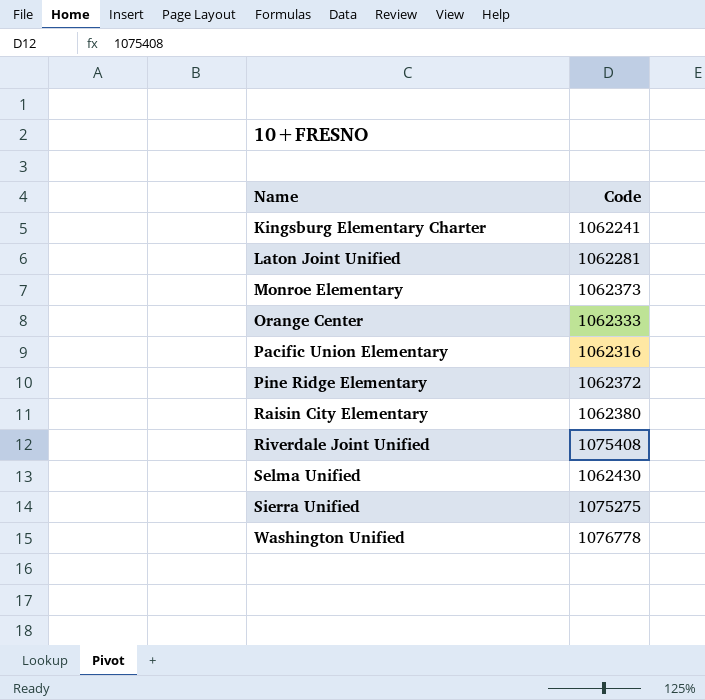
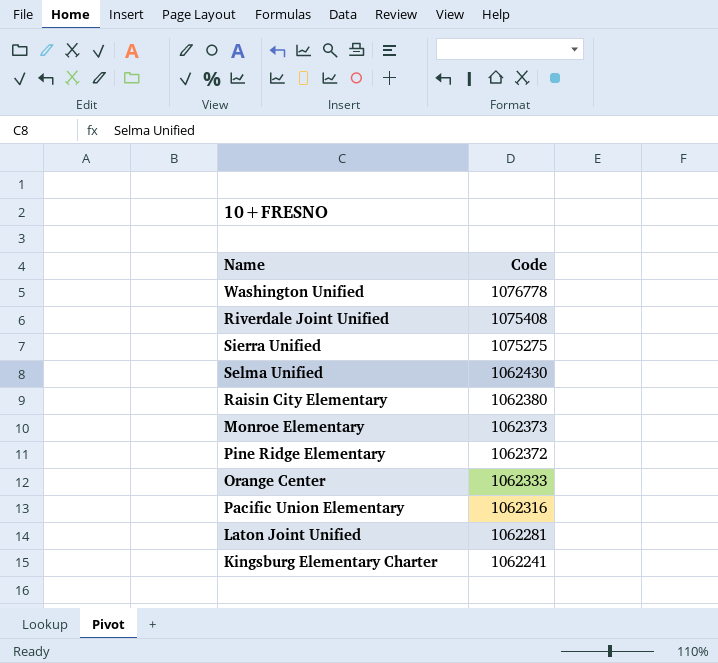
row order: Name ascending -> Code descending

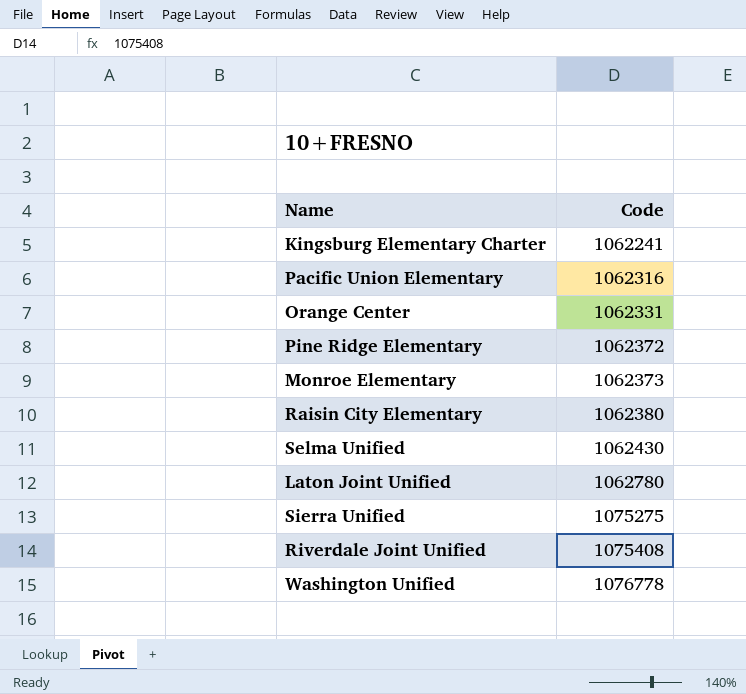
row order: Code descending -> Code ascending
Orange Center | Code: 1062333 -> 1062331
Laton Joint Unified | Code: 1062281 -> 1062780

